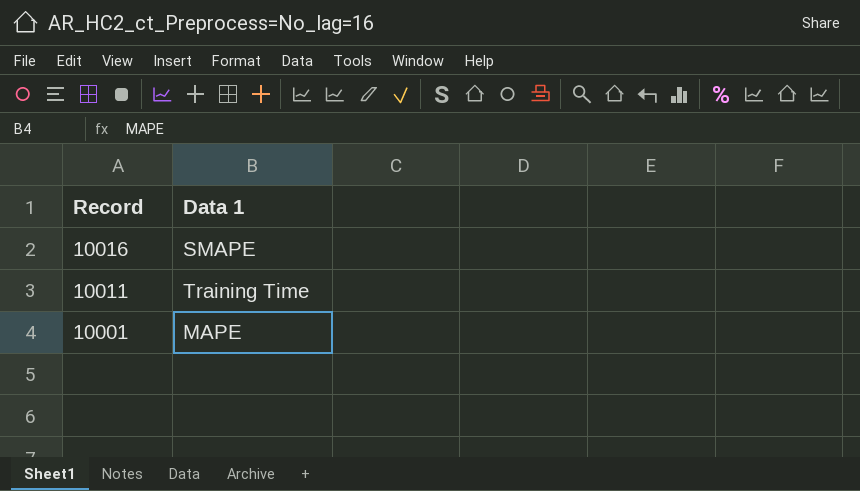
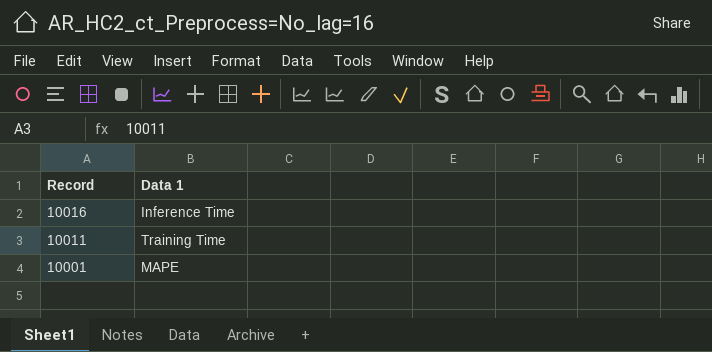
10016 | Data 1: SMAPE -> Inference Time

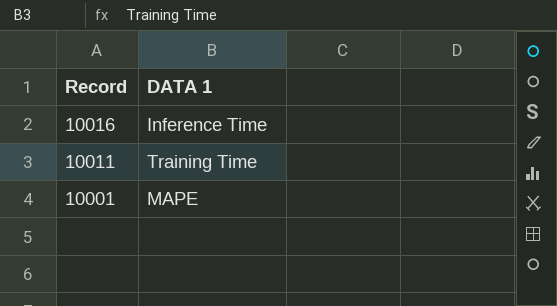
column name: Data 1 -> DATA 1

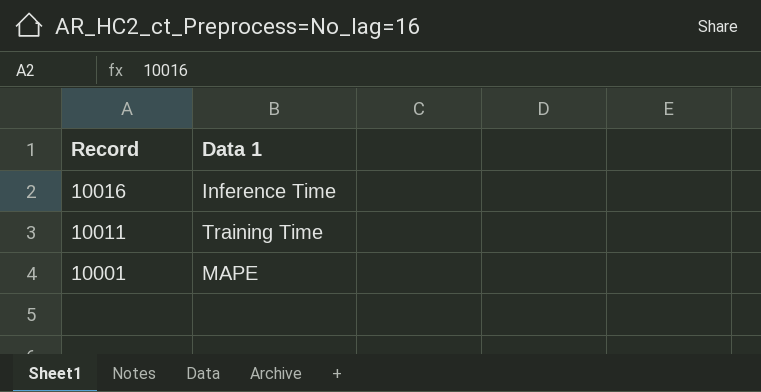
column name: DATA 1 -> Data 1

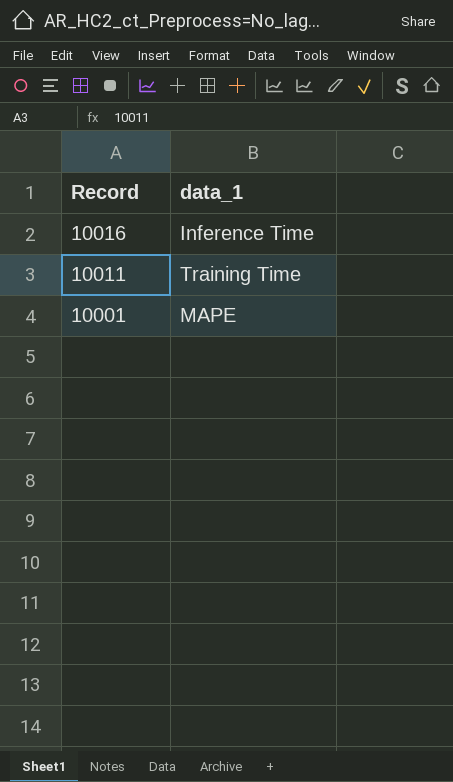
column name: Data 1 -> data_1

